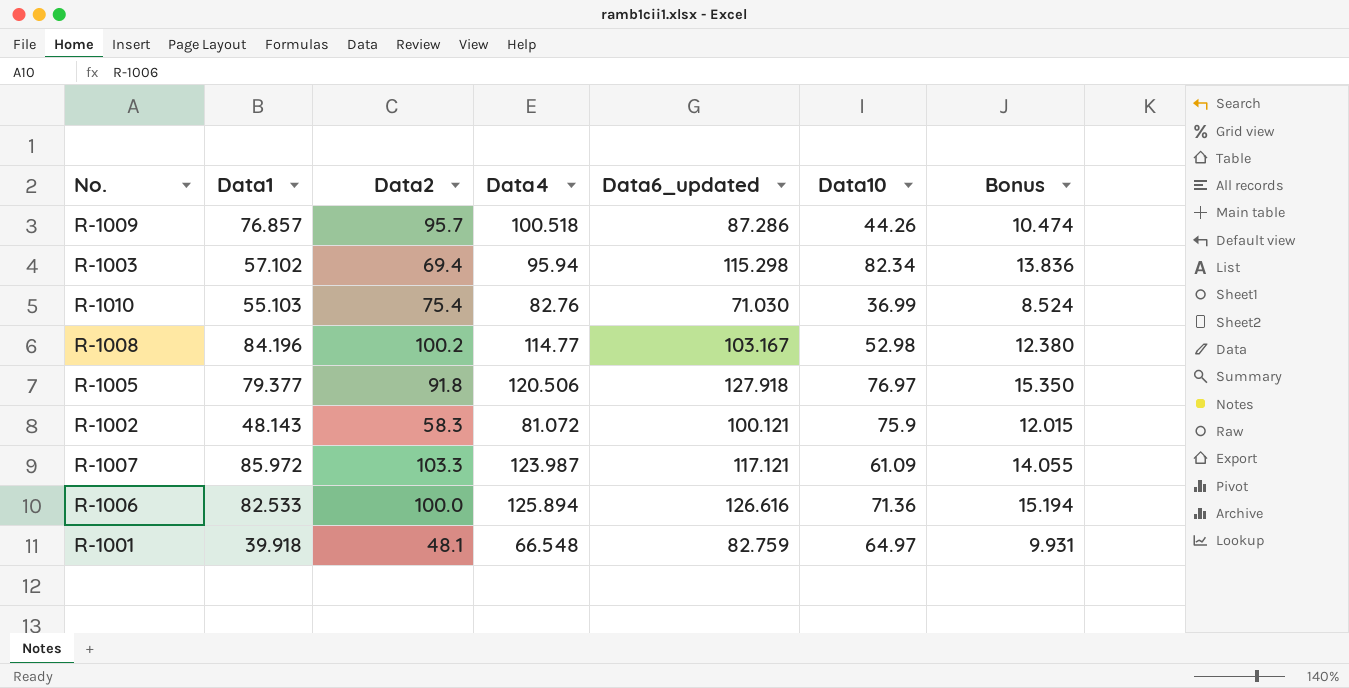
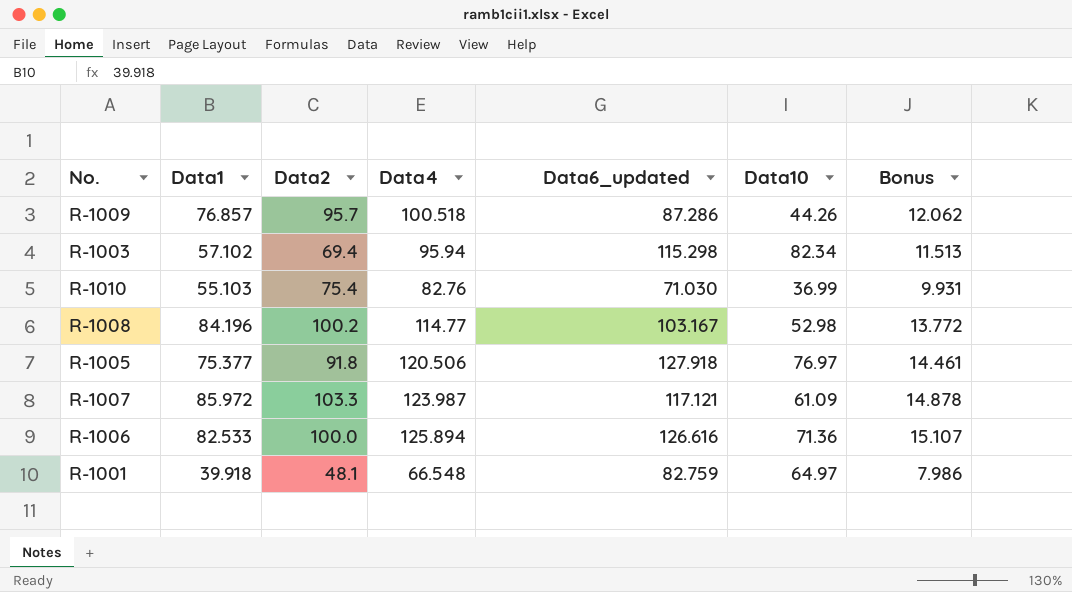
column Bonus | formula: [Data6_updated] * 0.12 -> [Data4] * 0.12
row R-1002: 48.143 | 58.3 | 81.072 | 100.121 | 75.9 | 12.015 -> none
R-1005 | Data1: 79.377 -> 75.377

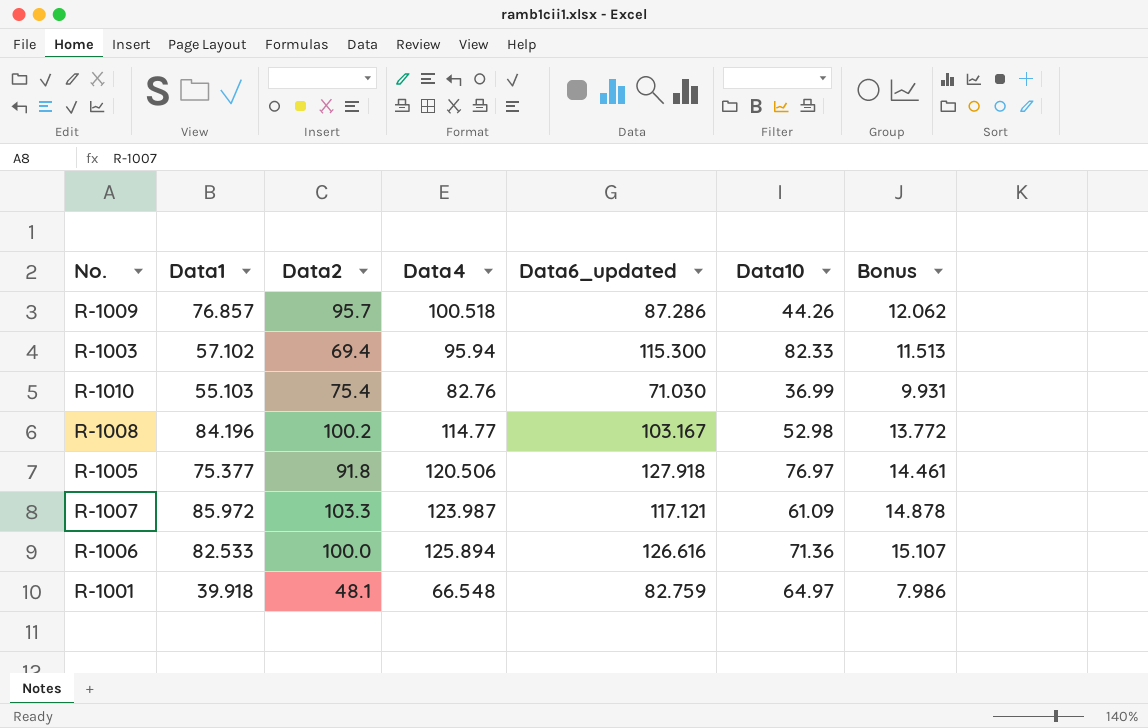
R-1003 | Data6_updated: 115.298 -> 115.300
R-1003 | Data10: 82.34 -> 82.33

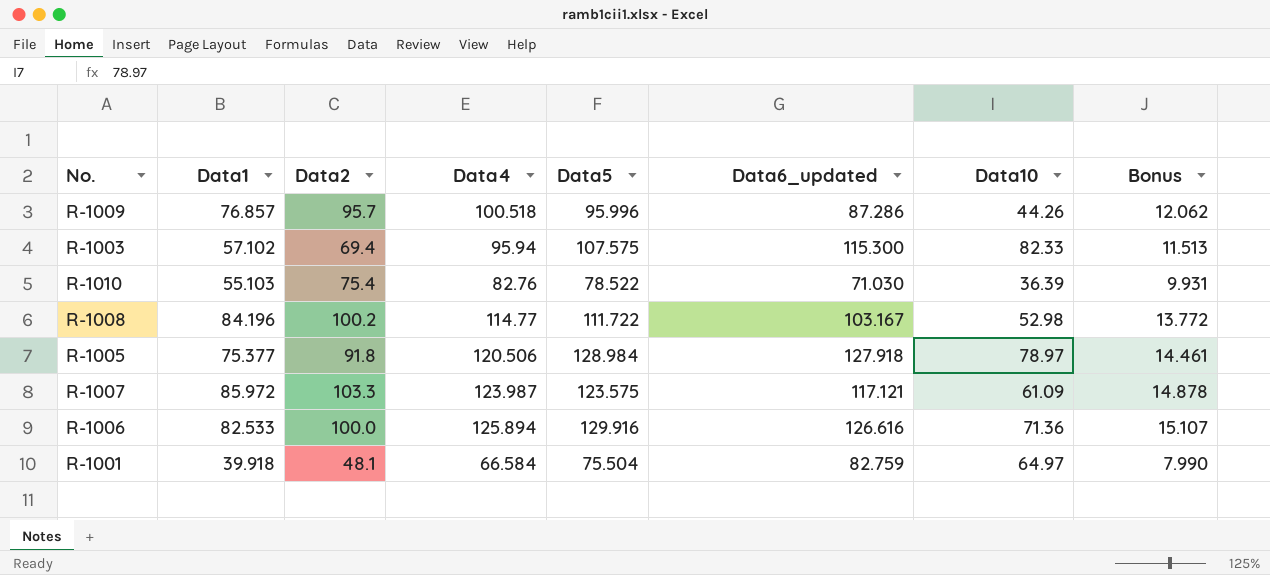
column Data5 | position: none -> 5
R-1010 | Data10: 36.99 -> 36.39
R-1005 | Data10: 76.97 -> 78.97
R-1001 | Data4: 66.548 -> 66.584
R-1001 | Bonus: 7.986 -> 7.990

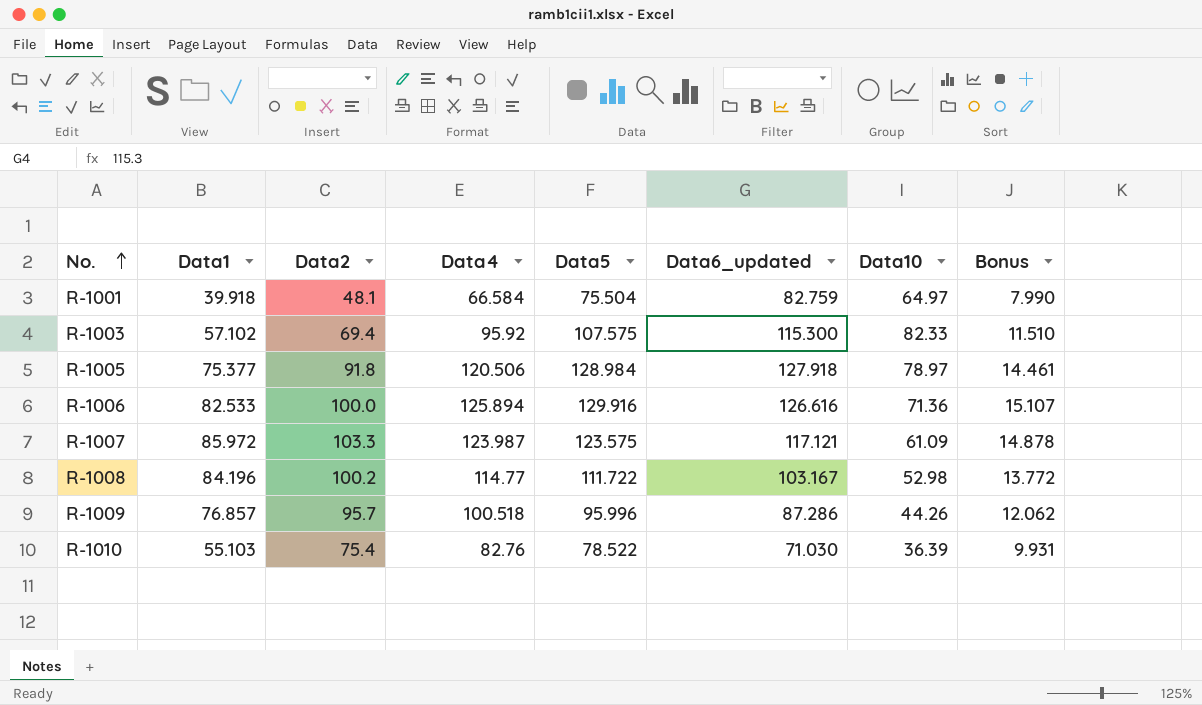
row order: none -> No. ascending
R-1003 | Data4: 95.94 -> 95.92
R-1003 | Bonus: 11.513 -> 11.510

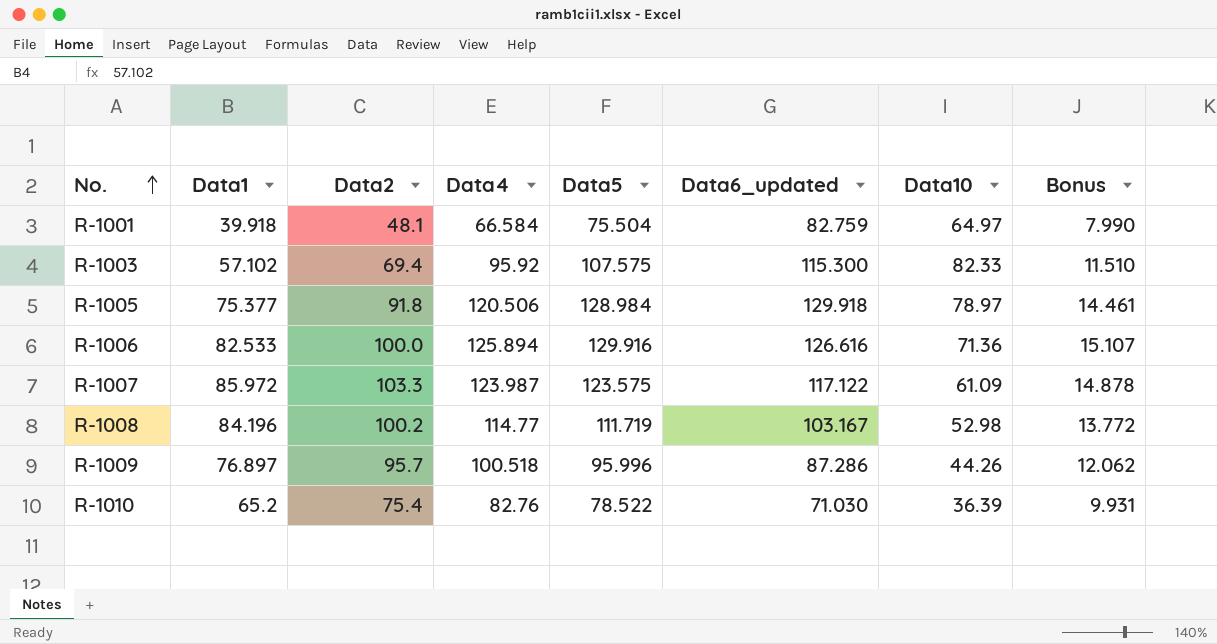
R-1005 | Data6_updated: 127.918 -> 129.918
R-1007 | Data6_updated: 117.121 -> 117.122
R-1008 | Data5: 111.722 -> 111.719
R-1009 | Data1: 76.857 -> 76.897
R-1010 | Data1: 55.103 -> 65.2

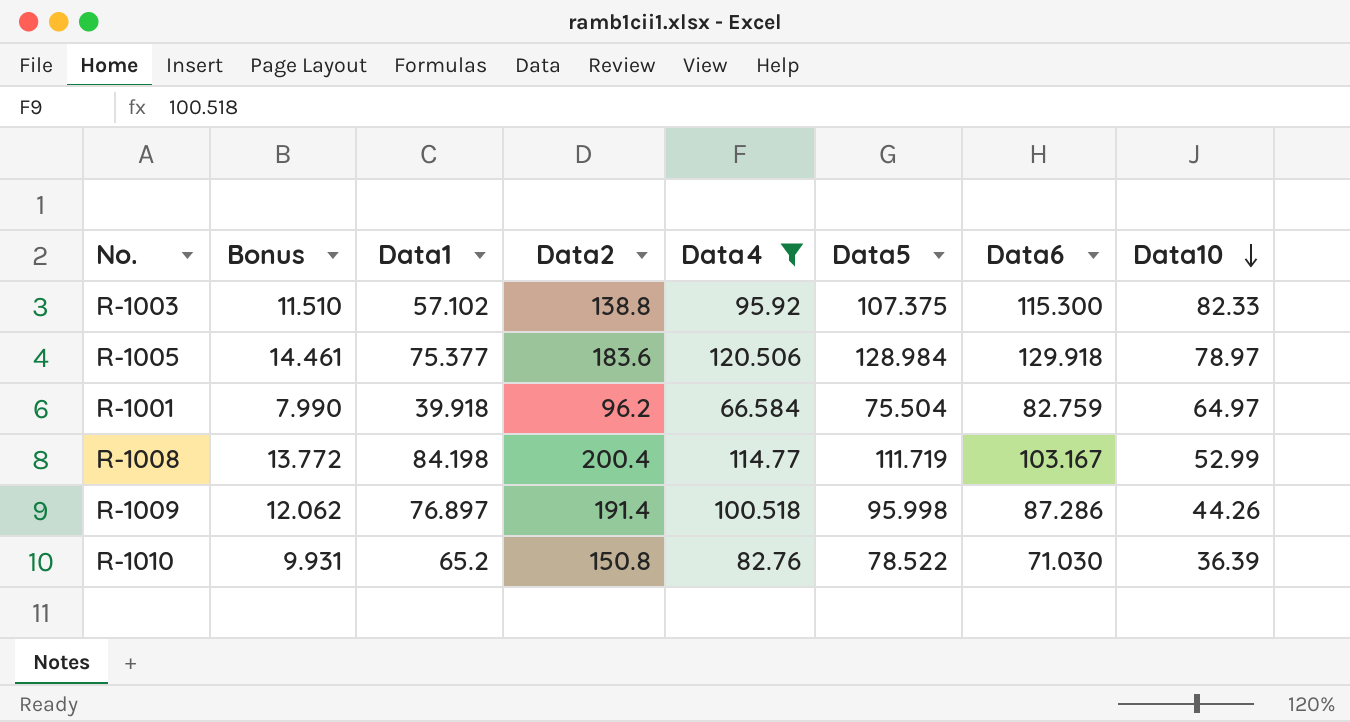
filter: none -> Data4 <= 120.506
row order: No. ascending -> Data10 descending
column Bonus | position: 8 -> 2
column name: Data6_updated -> Data6
R-1003 | Data2: 69.4 -> 138.8
R-1003 | Data5: 107.575 -> 107.375
R-1005 | Data2: 91.8 -> 183.6
R-1001 | Data2: 48.1 -> 96.2
R-1008 | Data1: 84.196 -> 84.198
R-1008 | Data2: 100.2 -> 200.4
R-1008 | Data10: 52.98 -> 52.99
R-1009 | Data2: 95.7 -> 191.4
R-1009 | Data5: 95.996 -> 95.998
R-1010 | Data2: 75.4 -> 150.8

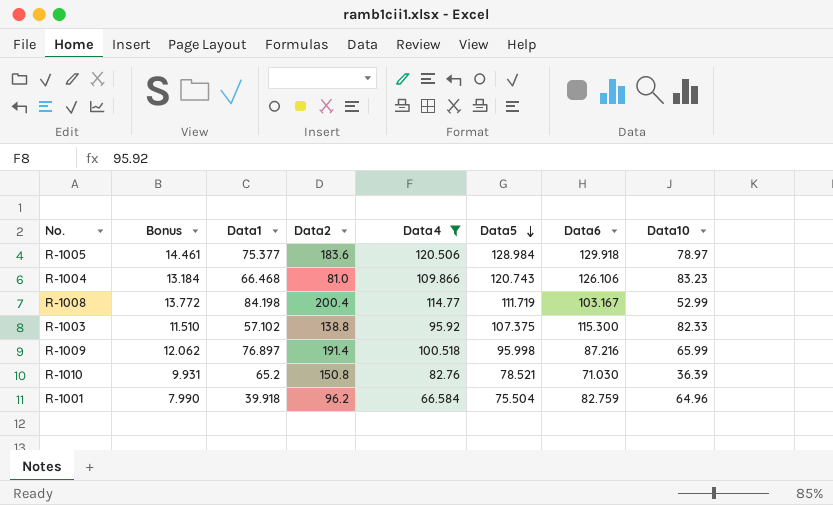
row order: Data10 descending -> Data5 descending
row R-1004: none -> 13.184 | 66.468 | 81.0 | 109.866 | 120.743 | 126.106 | 83.23
R-1009 | Data6: 87.286 -> 87.216
R-1009 | Data10: 44.26 -> 65.99
R-1010 | Data5: 78.522 -> 78.521
R-1001 | Data10: 64.97 -> 64.96

